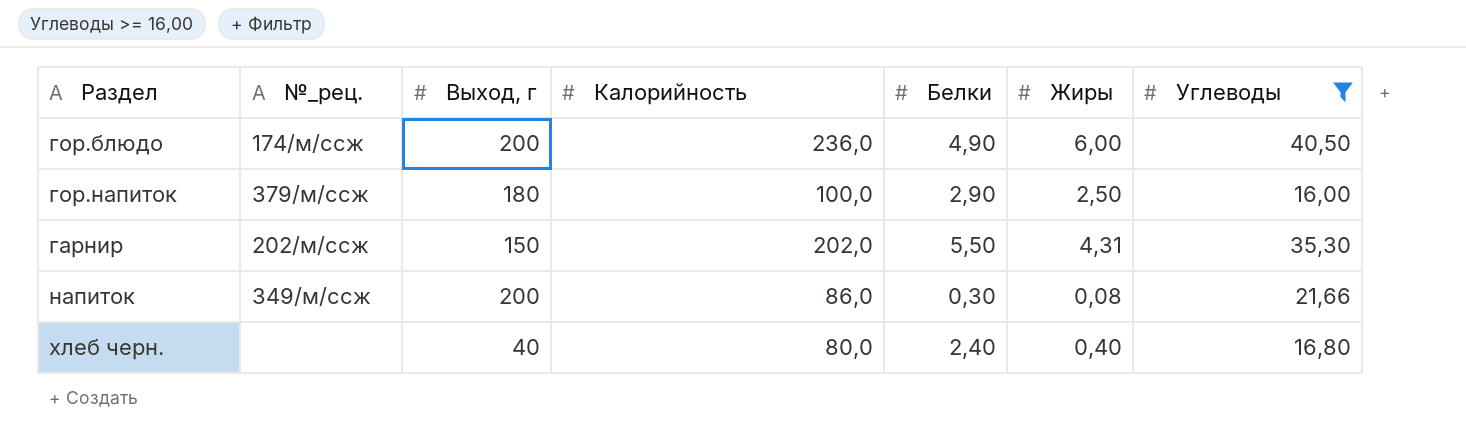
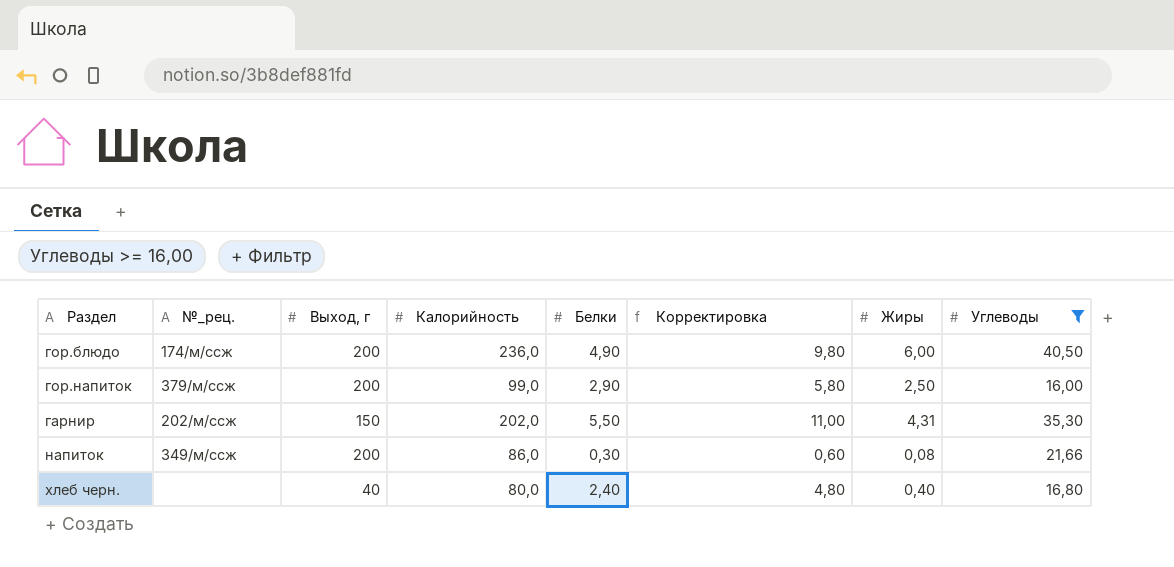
column Корректировка | formula: none -> [Белки] * 2
гор.напиток | Выход, г: 180 -> 200
гор.напиток | Калорийность: 100,0 -> 99,0

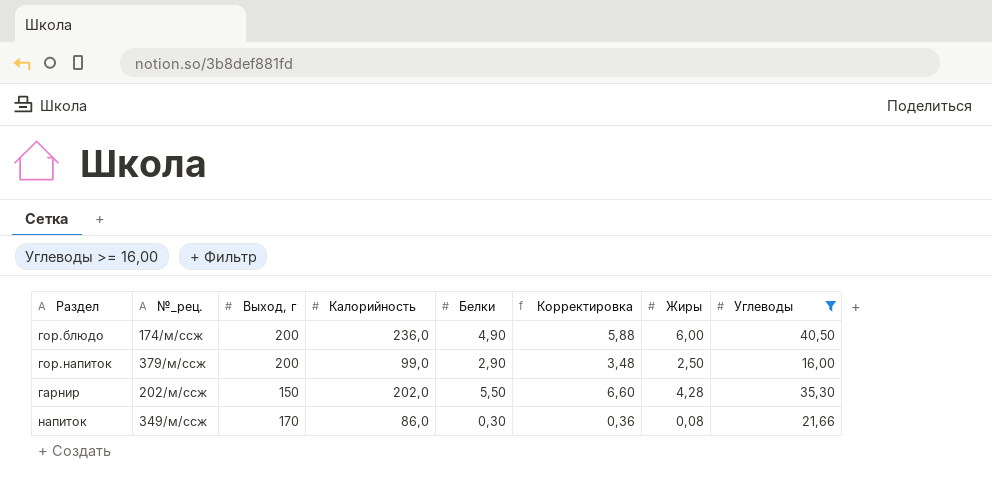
column Корректировка | formula: [Белки] * 2 -> [Белки] * 1,2
row хлеб черн.: none | 40 | 80,0 | 2,40 | 4,80 | 0,40 | 16,80 -> none
гарнир | Жиры: 4,31 -> 4,28
напиток | Выход, г: 200 -> 170

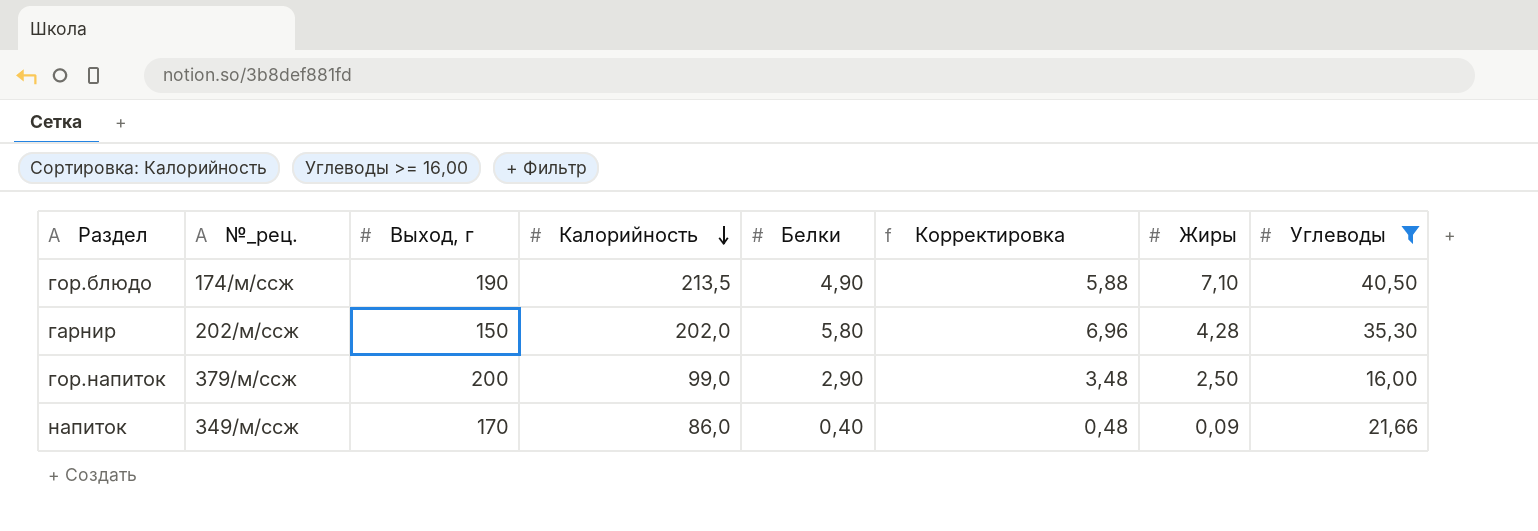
row order: none -> Калорийность descending
гор.блюдо | Выход, г: 200 -> 190
гор.блюдо | Калорийность: 236,0 -> 213,5
гор.блюдо | Жиры: 6,00 -> 7,10
гарнир | Белки: 5,50 -> 5,80
гарнир | Корректировка: 6,60 -> 6,96
напиток | Белки: 0,30 -> 0,40
напиток | Корректировка: 0,36 -> 0,48
напиток | Жиры: 0,08 -> 0,09

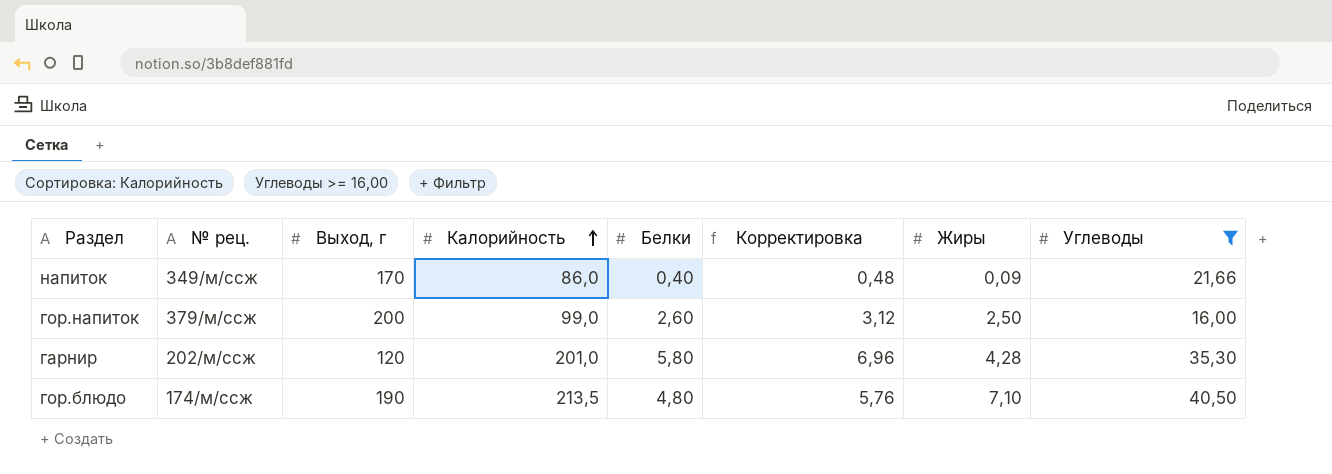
row order: Калорийность descending -> Калорийность ascending
column name: №_рец. -> № рец.
гор.напиток | Белки: 2,90 -> 2,60
гор.напиток | Корректировка: 3,48 -> 3,12
гарнир | Выход, г: 150 -> 120
гарнир | Калорийность: 202,0 -> 201,0
гор.блюдо | Белки: 4,90 -> 4,80
гор.блюдо | Корректировка: 5,88 -> 5,76

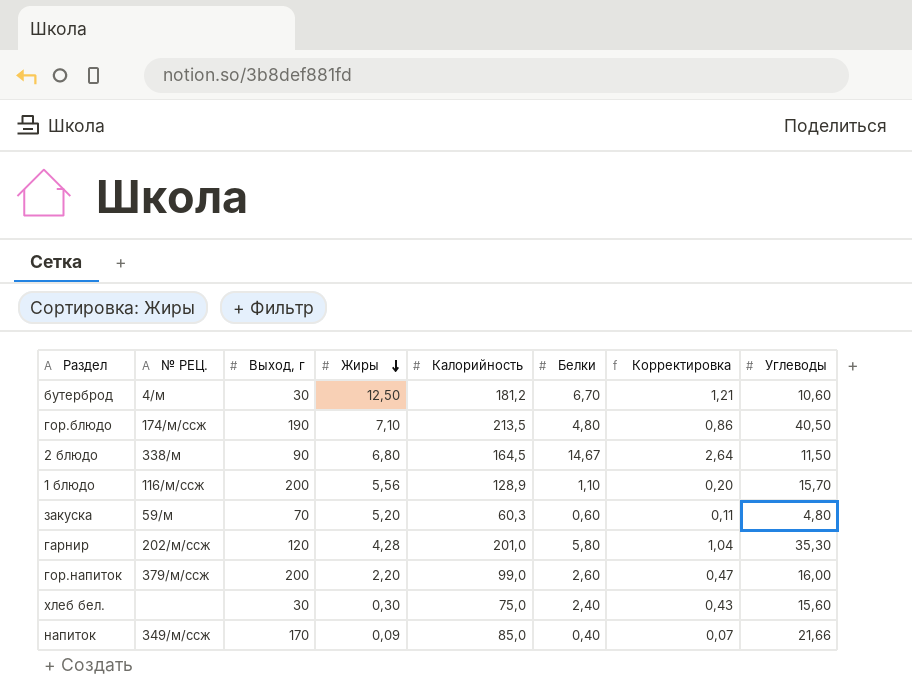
filter: Углеводы >= 16,00 -> none
row order: Калорийность ascending -> Жиры descending
column name: № рец. -> № РЕЦ.
column Жиры | position: 7 -> 4
column Корректировка | formula: [Белки] * 1,2 -> [Белки] * 0,18
гор.напиток | Жиры: 2,50 -> 2,20
напиток | Калорийность: 86,0 -> 85,0

